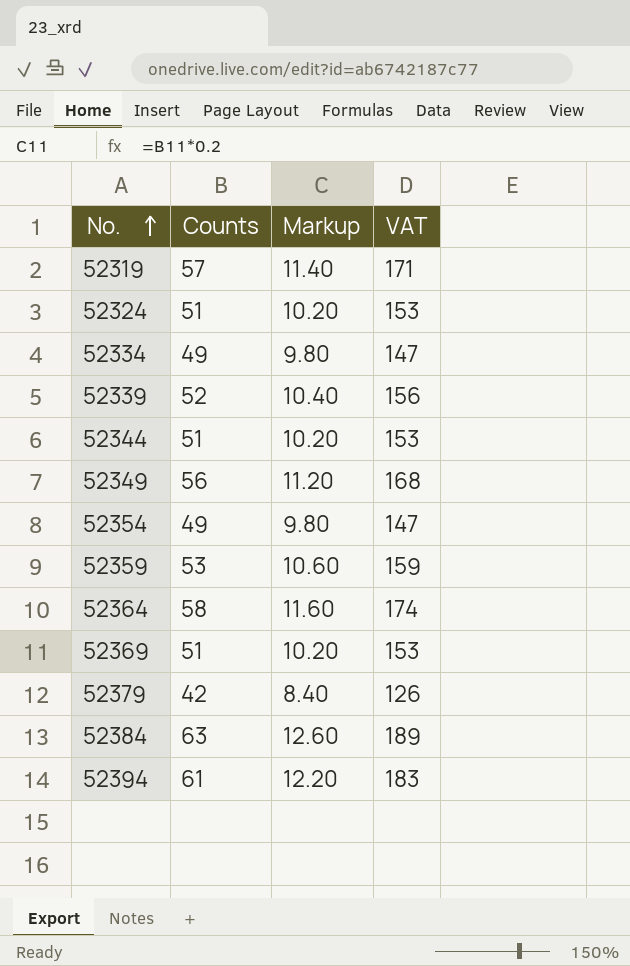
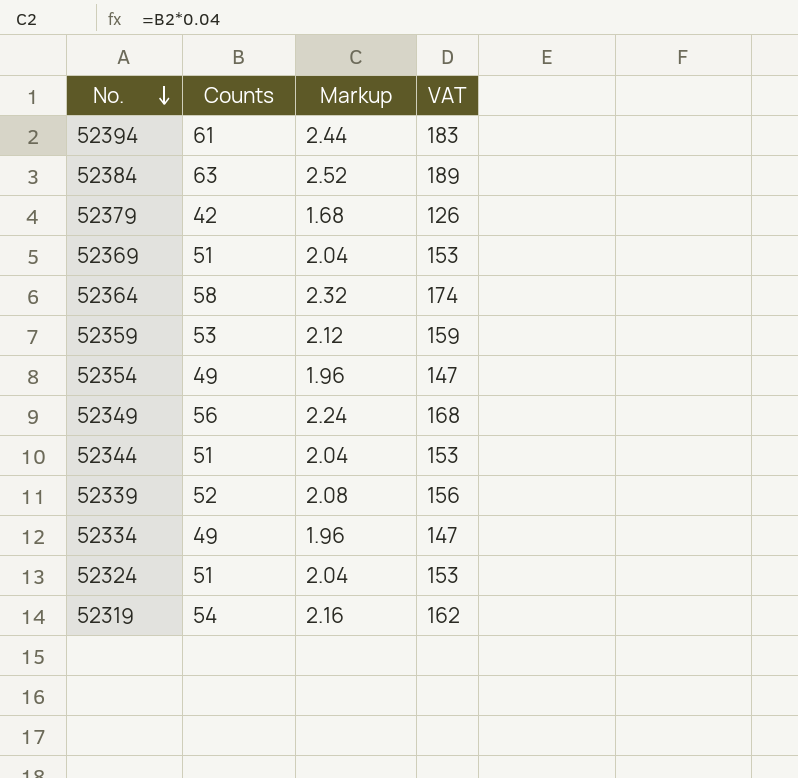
row order: No. ascending -> No. descending
column Markup | formula: [Counts] * 0.2 -> [Counts] * 0.04
52319 | Counts: 57 -> 54
52319 | VAT: 171 -> 162

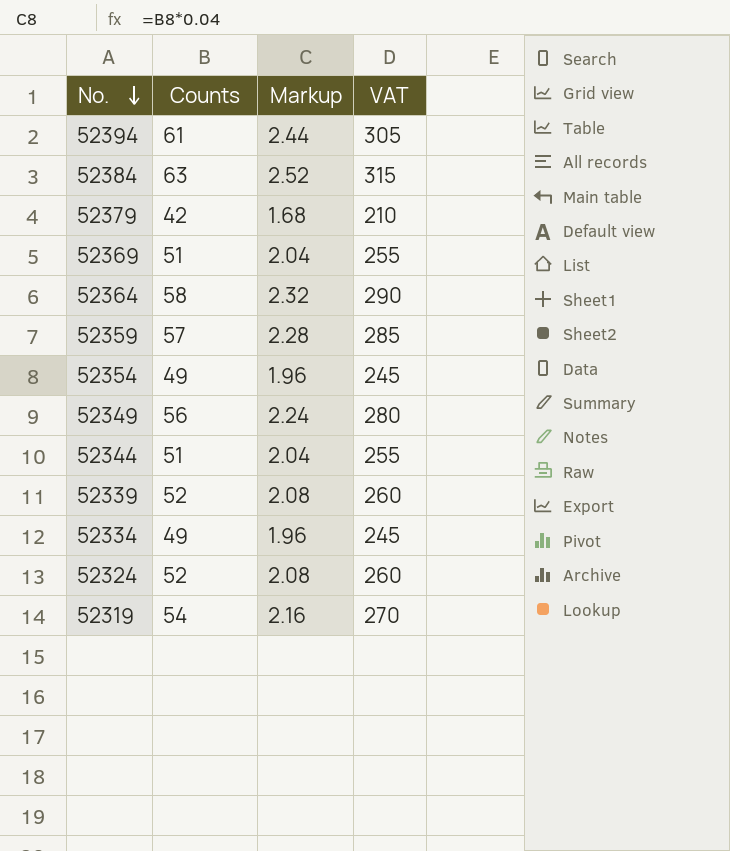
column VAT | formula: [Counts] * 3 -> [Counts] * 5
52359 | Counts: 53 -> 57
52359 | Markup: 2.12 -> 2.28
52324 | Counts: 51 -> 52
52324 | Markup: 2.04 -> 2.08

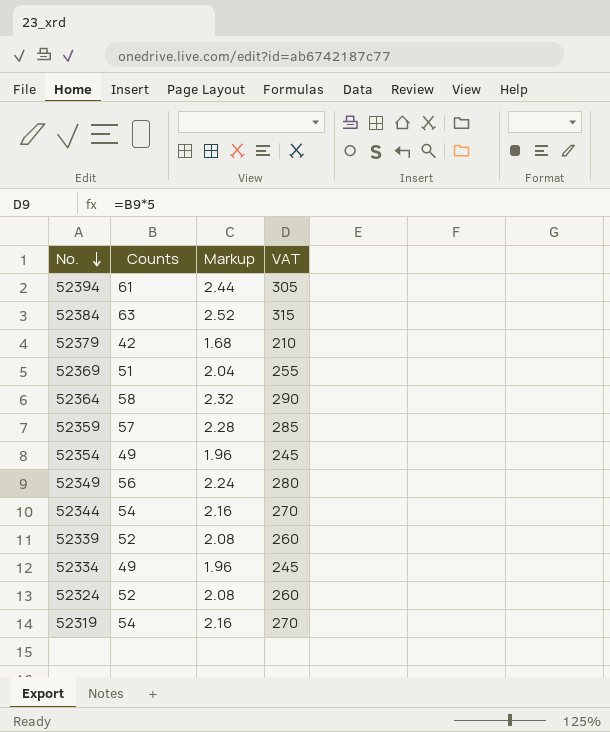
52344 | Counts: 51 -> 54
52344 | Markup: 2.04 -> 2.16
52344 | VAT: 255 -> 270

